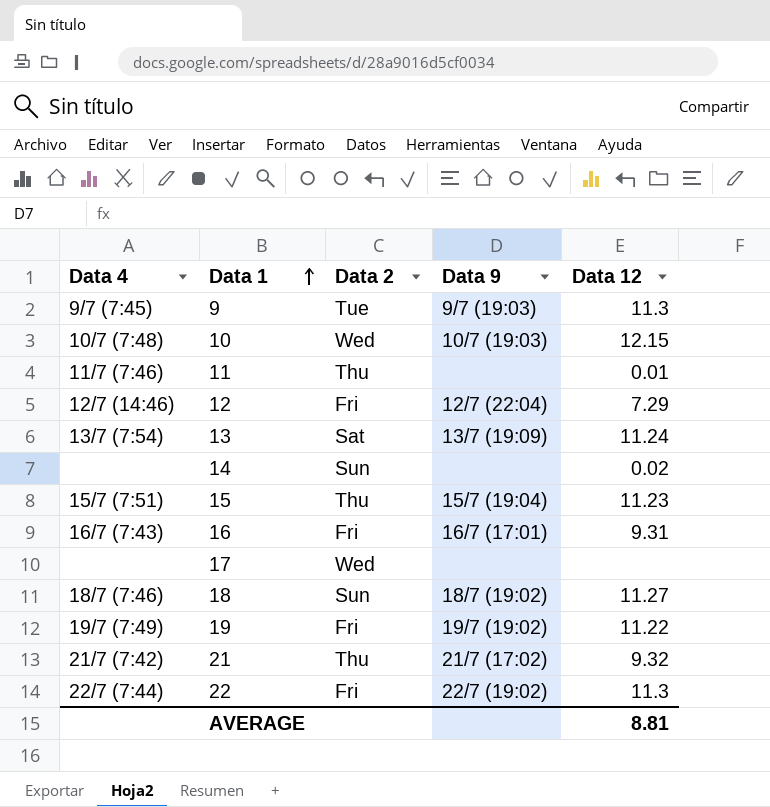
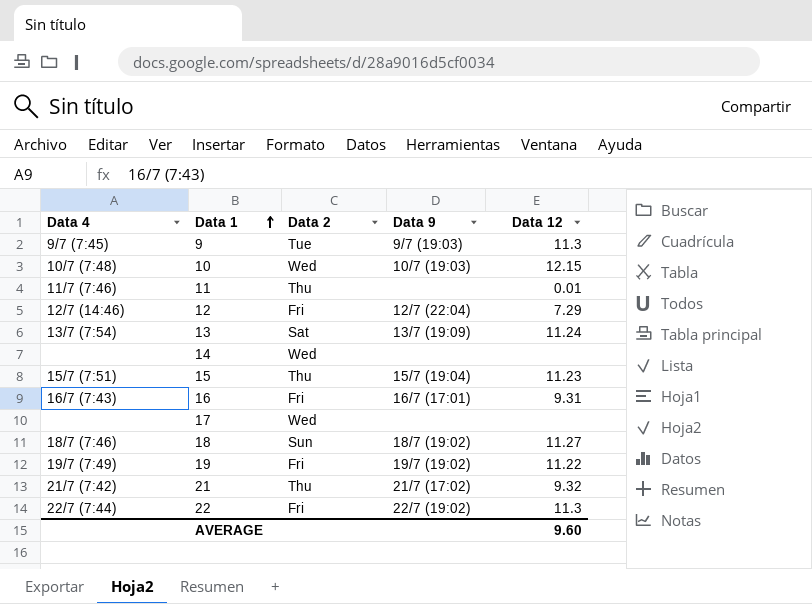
14 | Data 2: Sun -> Wed
14 | Data 12: 0.02 -> none
AVERAGE | Data 12: 8.81 -> 9.60

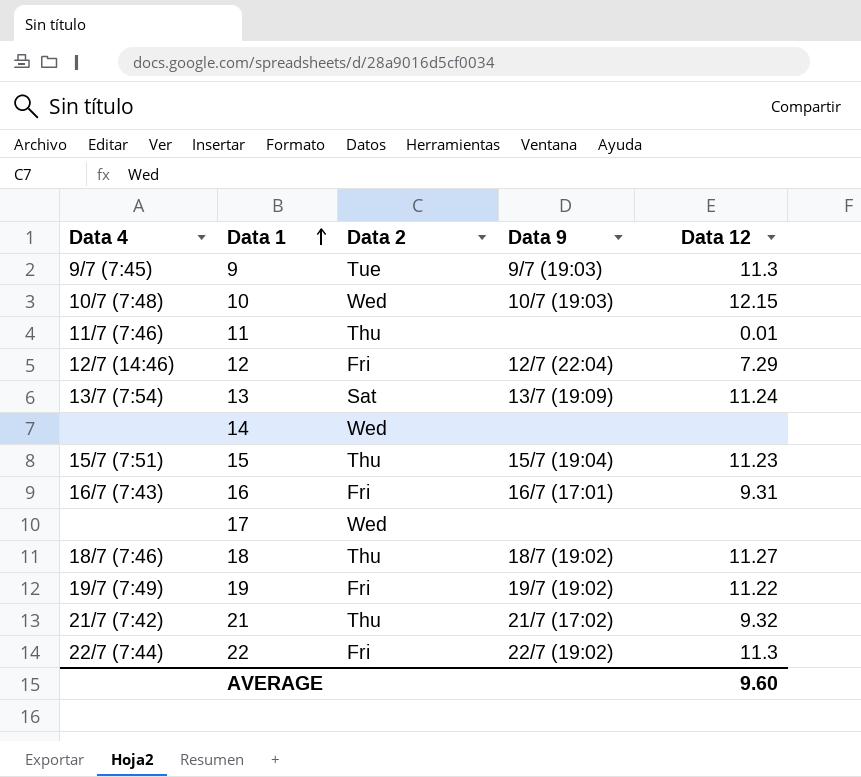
18 | Data 2: Sun -> Thu

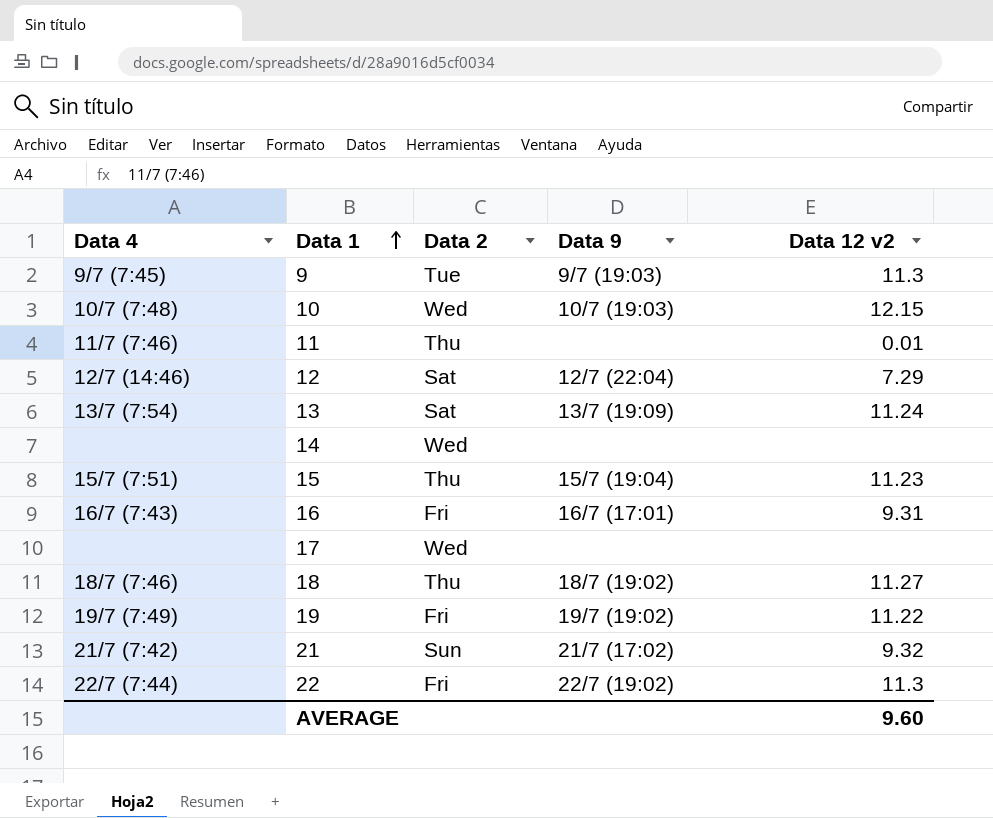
column name: Data 12 -> Data 12 v2
12 | Data 2: Fri -> Sat
21 | Data 2: Thu -> Sun

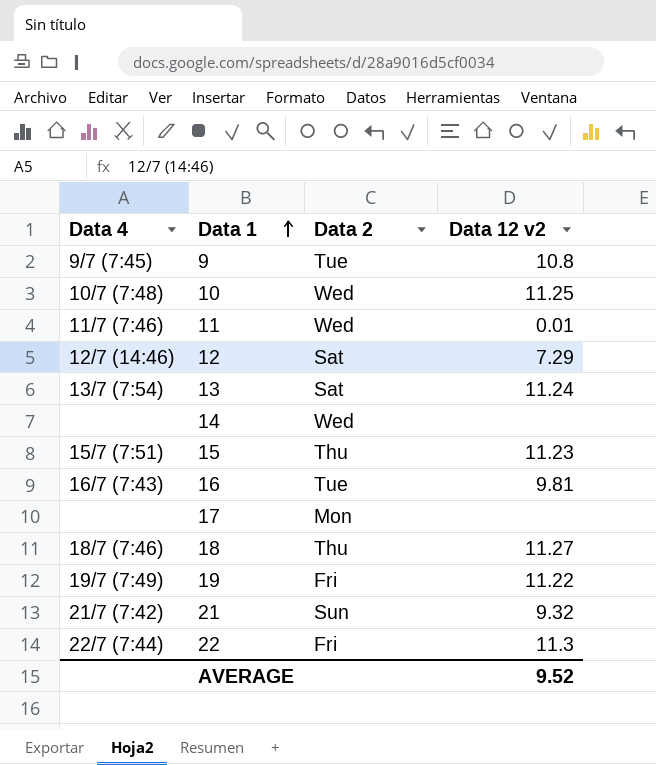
column Data 9 | position: 4 -> none
9 | Data 12 v2: 11.3 -> 10.8
10 | Data 12 v2: 12.15 -> 11.25
11 | Data 2: Thu -> Wed
16 | Data 2: Fri -> Tue
16 | Data 12 v2: 9.31 -> 9.81
17 | Data 2: Wed -> Mon
AVERAGE | Data 12 v2: 9.60 -> 9.52

